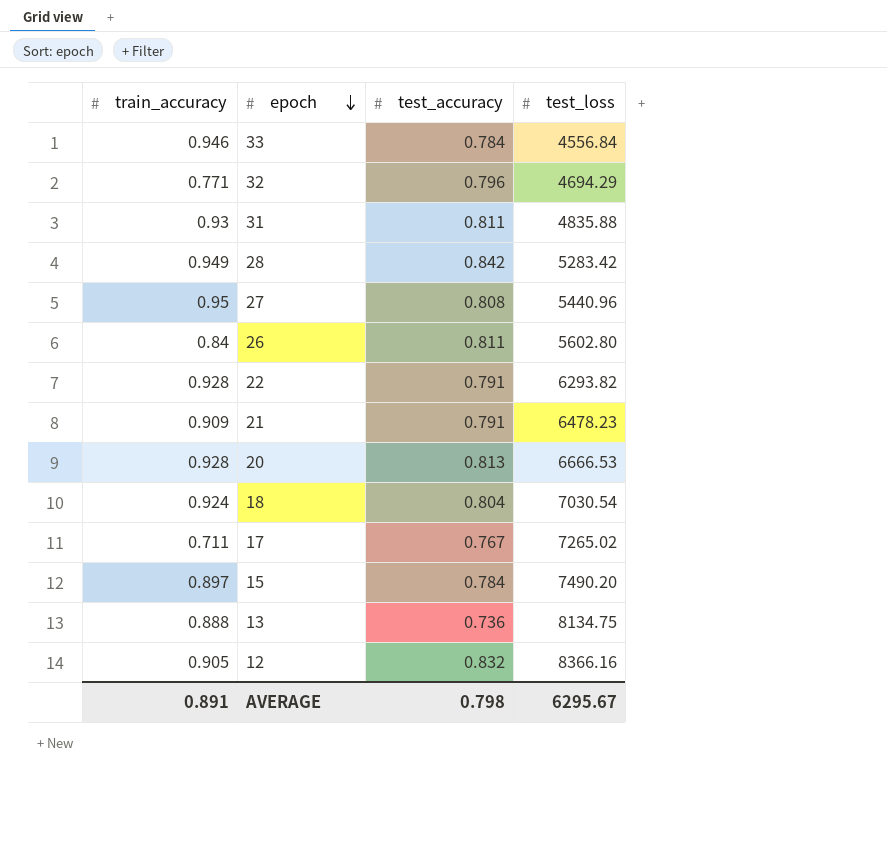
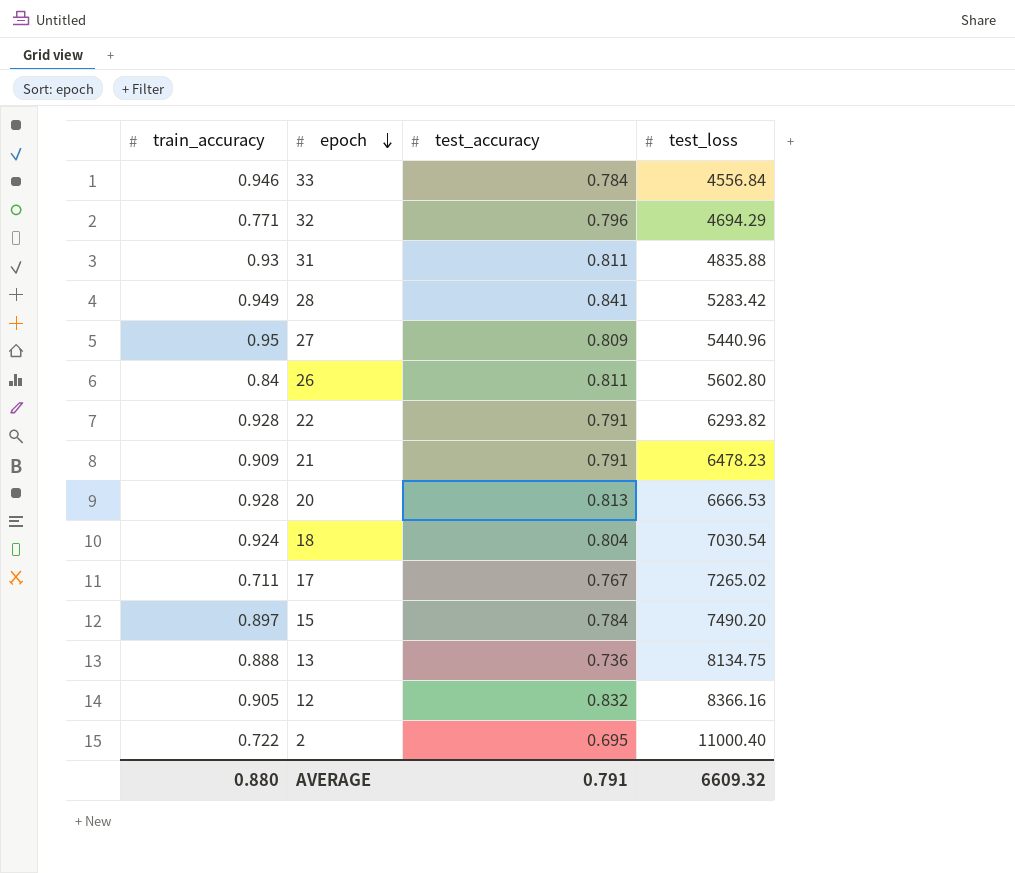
28 | test_accuracy: 0.842 -> 0.841
27 | test_accuracy: 0.808 -> 0.809
row 2: none -> 0.722 | 0.695 | 11000.40
AVERAGE | train_accuracy: 0.891 -> 0.880
AVERAGE | test_accuracy: 0.798 -> 0.791
AVERAGE | test_loss: 6295.67 -> 6609.32

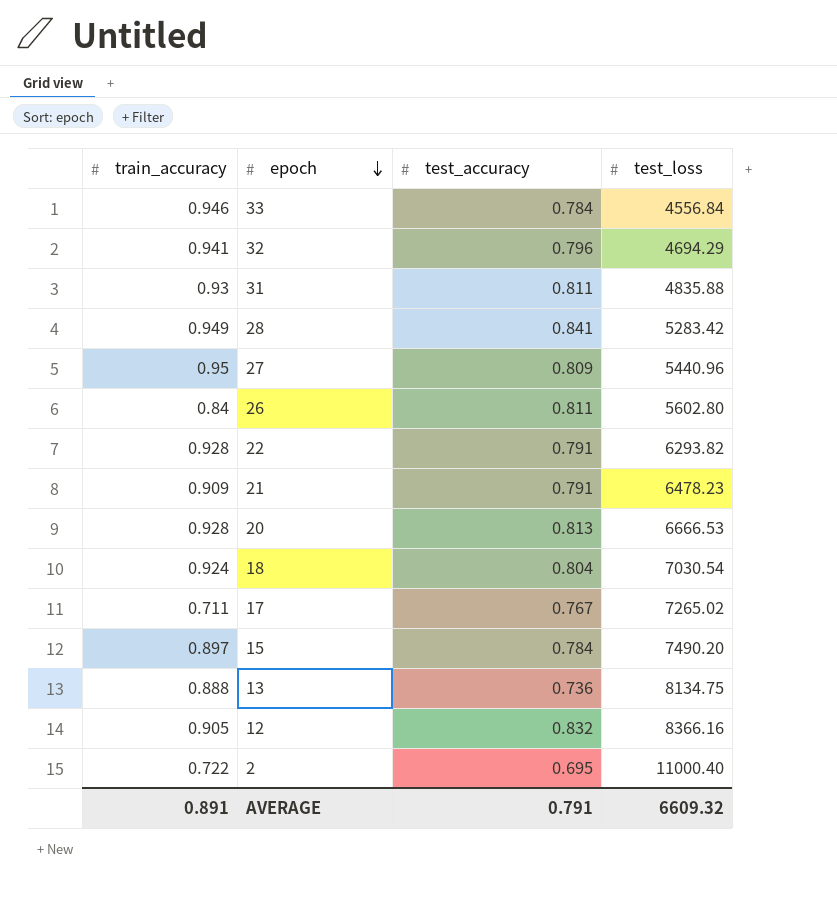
32 | train_accuracy: 0.771 -> 0.941
AVERAGE | train_accuracy: 0.880 -> 0.891

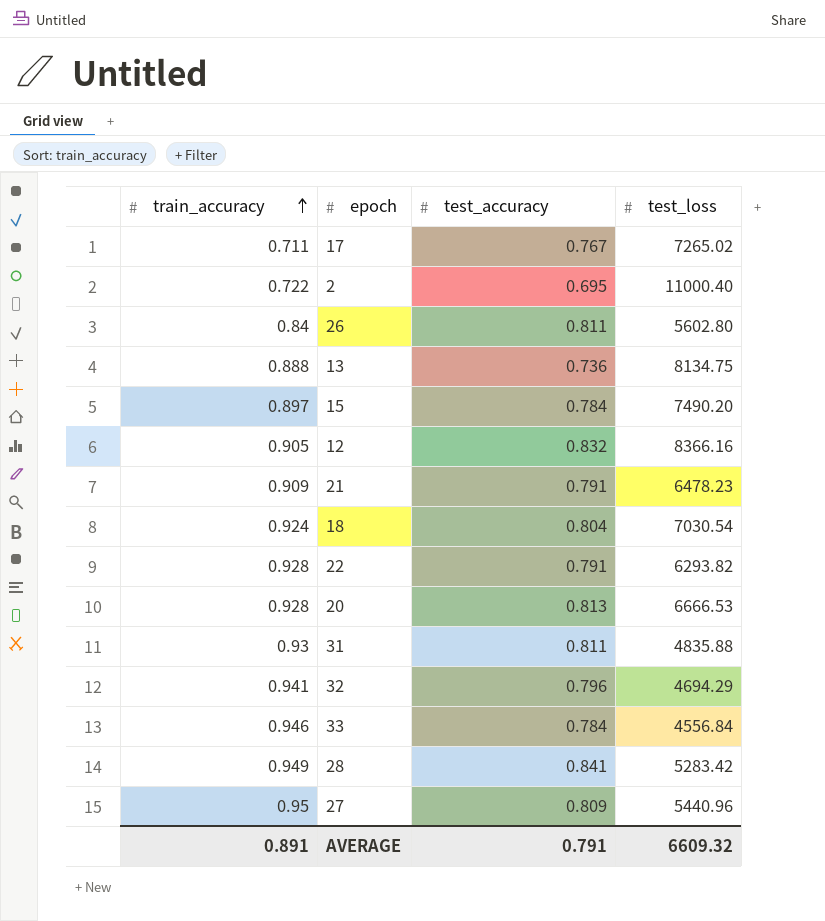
row order: epoch descending -> train_accuracy ascending

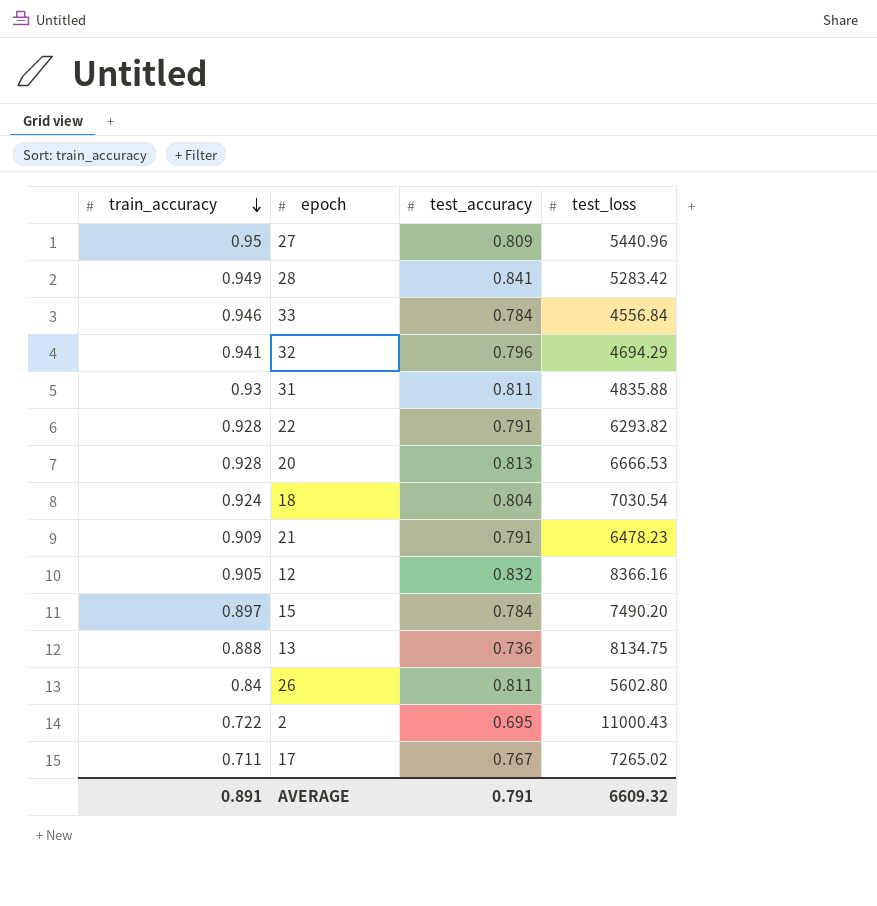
row order: train_accuracy ascending -> train_accuracy descending
2 | test_loss: 11000.40 -> 11000.43

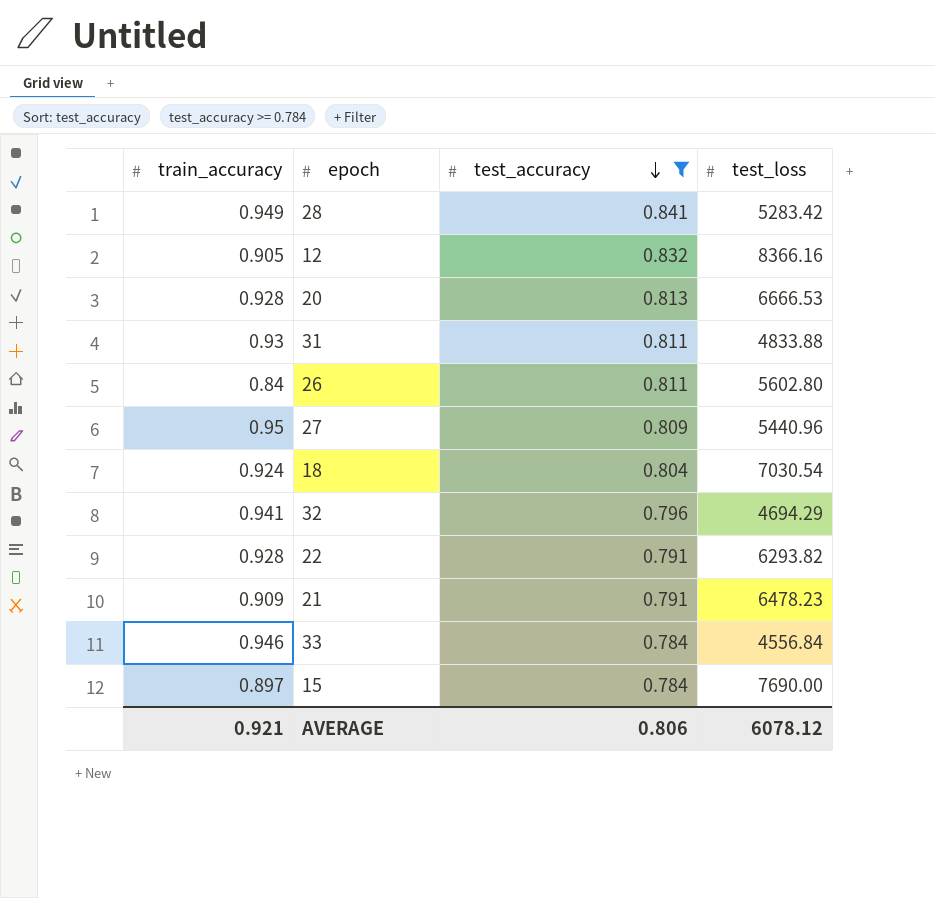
filter: none -> test_accuracy >= 0.784
row order: train_accuracy descending -> test_accuracy descending
31 | test_loss: 4835.88 -> 4833.88
15 | test_loss: 7490.20 -> 7690.00
AVERAGE | train_accuracy: 0.891 -> 0.921
AVERAGE | test_accuracy: 0.791 -> 0.806
AVERAGE | test_loss: 6609.32 -> 6078.12

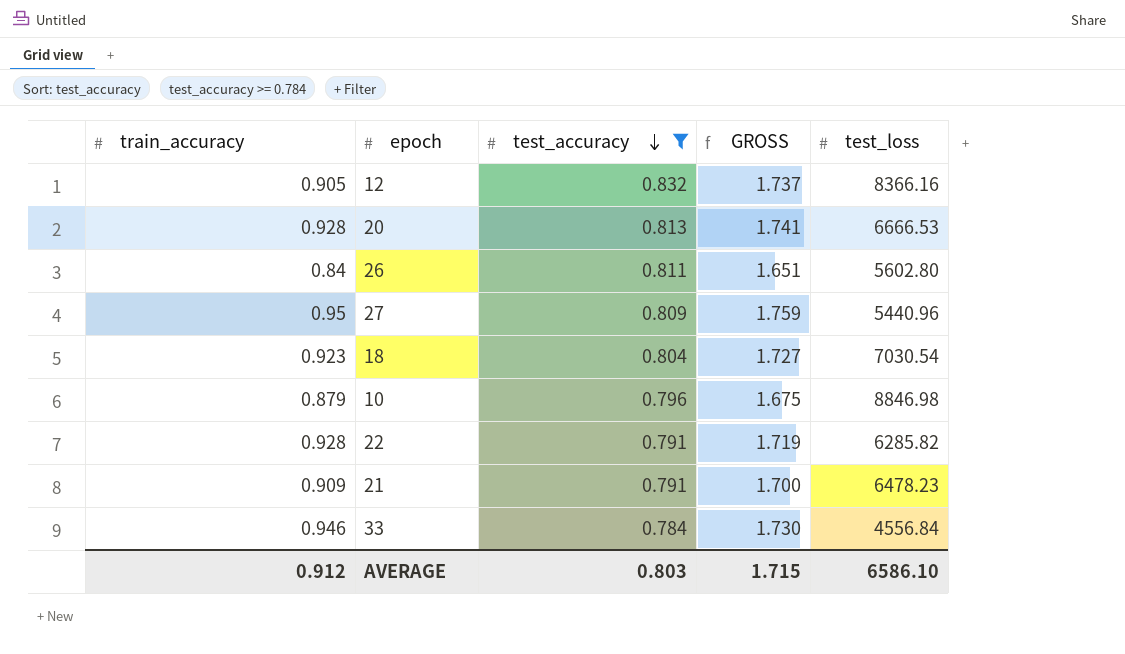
column GROSS | formula: none -> [train_accuracy] + [test_accuracy]
row 28: 0.949 | 0.841 | 5283.42 -> none
row 31: 0.93 | 0.811 | 4833.88 -> none
row 32: 0.941 | 0.796 | 4694.29 -> none
row 15: 0.897 | 0.784 | 7690.00 -> none
18 | train_accuracy: 0.924 -> 0.923
row 10: none -> 0.879 | 0.796 | 1.675 | 8846.98
22 | test_loss: 6293.82 -> 6285.82
AVERAGE | train_accuracy: 0.921 -> 0.912
AVERAGE | test_accuracy: 0.806 -> 0.803
AVERAGE | test_loss: 6078.12 -> 6586.10

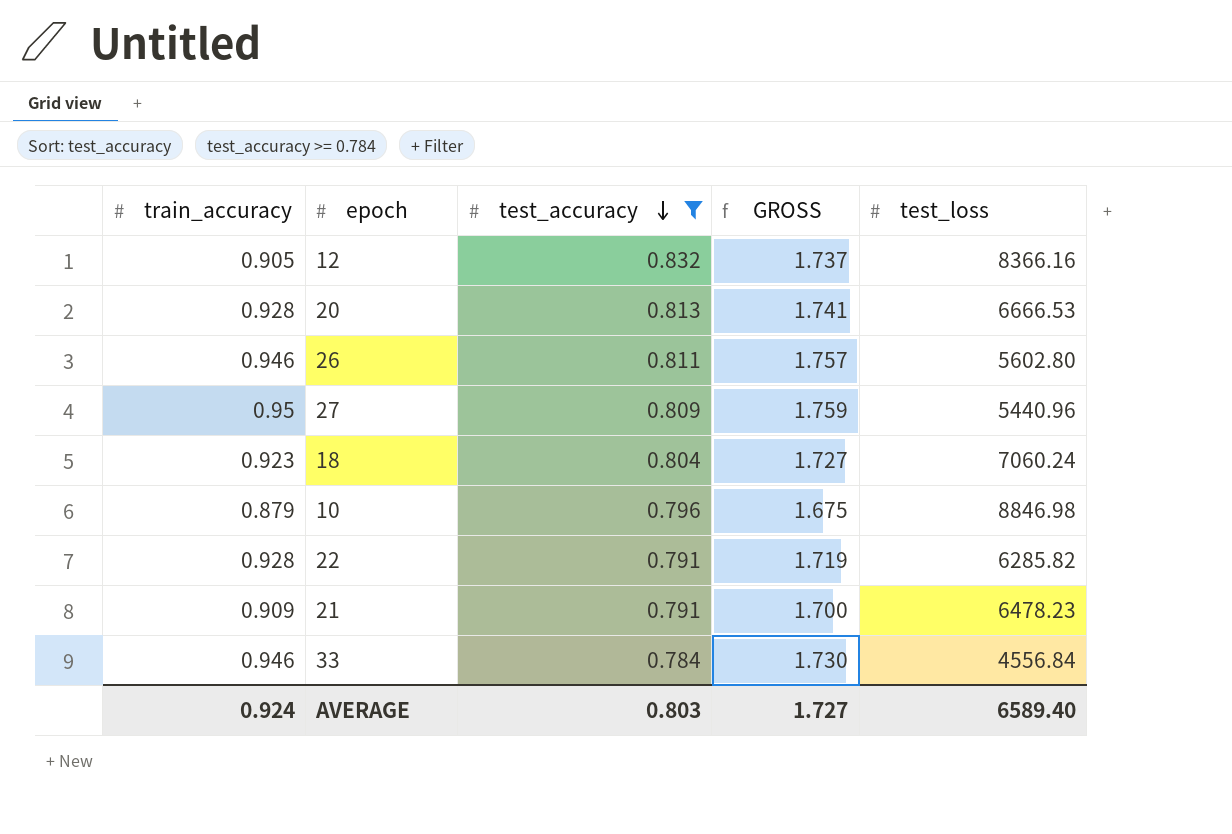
26 | train_accuracy: 0.84 -> 0.946
26 | GROSS: 1.651 -> 1.757
18 | test_loss: 7030.54 -> 7060.24
AVERAGE | train_accuracy: 0.912 -> 0.924
AVERAGE | GROSS: 1.715 -> 1.727
AVERAGE | test_loss: 6586.10 -> 6589.40

